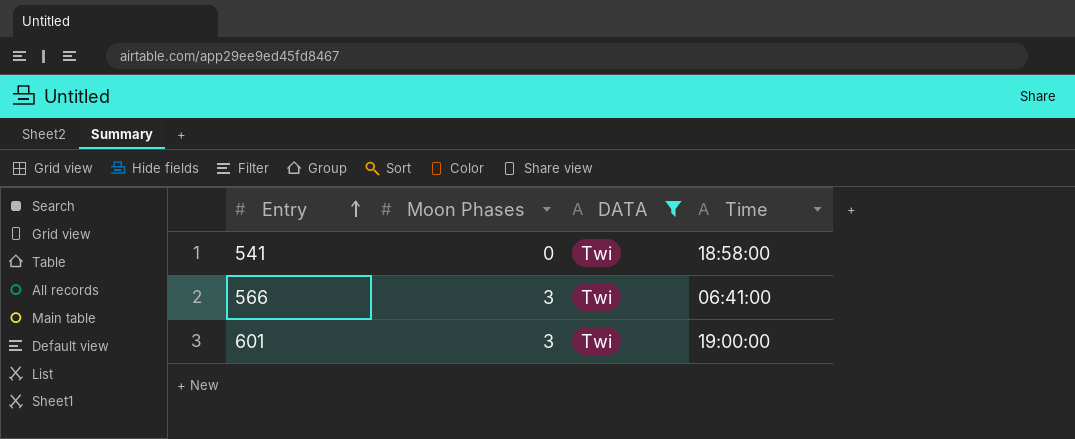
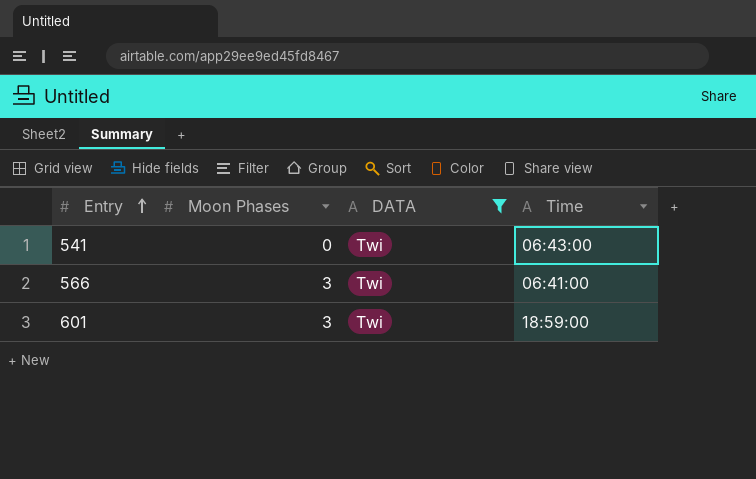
541 | Time: 18:58:00 -> 06:43:00
601 | Time: 19:00:00 -> 18:59:00

